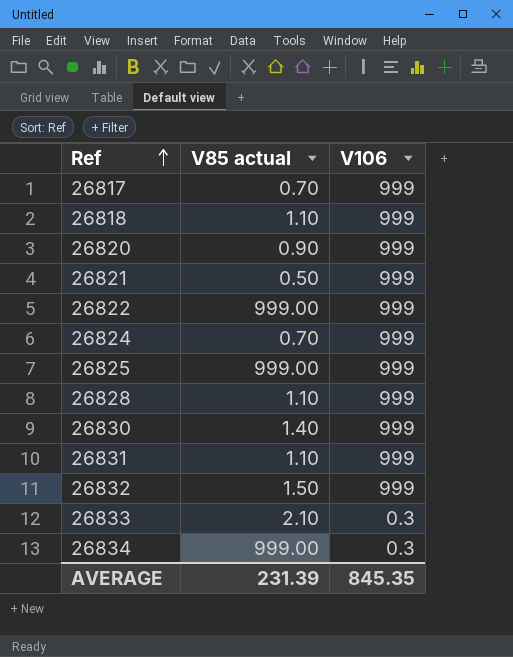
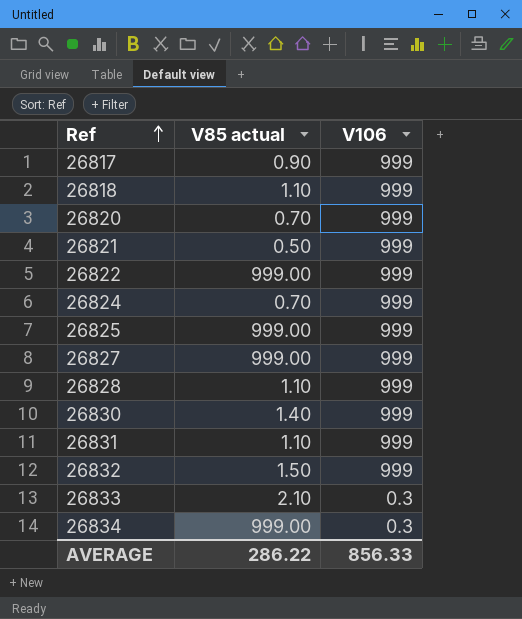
26817 | V85 actual: 0.70 -> 0.90
26820 | V85 actual: 0.90 -> 0.70
row 26827: none -> 999.00 | 999
AVERAGE | V85 actual: 231.39 -> 286.22
AVERAGE | V106: 845.35 -> 856.33

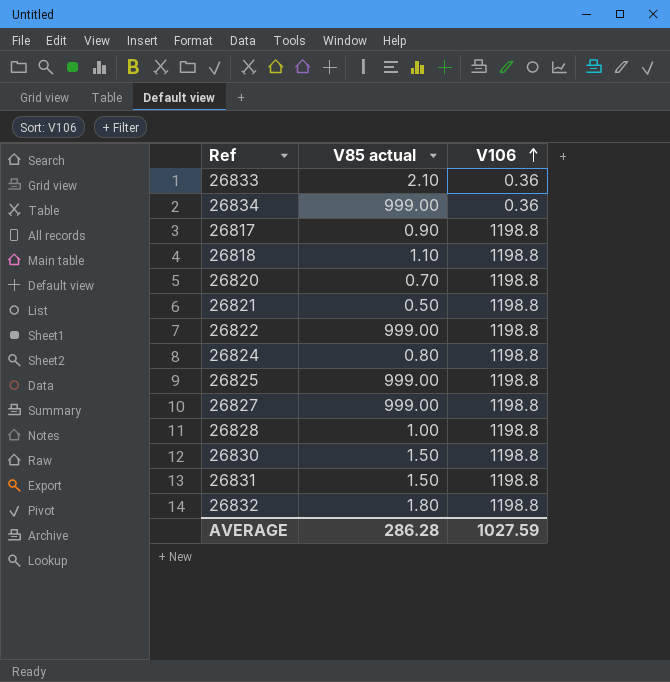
row order: Ref ascending -> V106 ascending
26833 | V106: 0.3 -> 0.36
26834 | V106: 0.3 -> 0.36
26817 | V106: 999 -> 1198.8
26818 | V106: 999 -> 1198.8
26820 | V106: 999 -> 1198.8
26821 | V106: 999 -> 1198.8
26822 | V106: 999 -> 1198.8
26824 | V85 actual: 0.70 -> 0.80
26824 | V106: 999 -> 1198.8
26825 | V106: 999 -> 1198.8
26827 | V106: 999 -> 1198.8
26828 | V85 actual: 1.10 -> 1.00
26828 | V106: 999 -> 1198.8
26830 | V85 actual: 1.40 -> 1.50
26830 | V106: 999 -> 1198.8
26831 | V85 actual: 1.10 -> 1.50
26831 | V106: 999 -> 1198.8
26832 | V85 actual: 1.50 -> 1.80
26832 | V106: 999 -> 1198.8
AVERAGE | V85 actual: 286.22 -> 286.28
AVERAGE | V106: 856.33 -> 1027.59

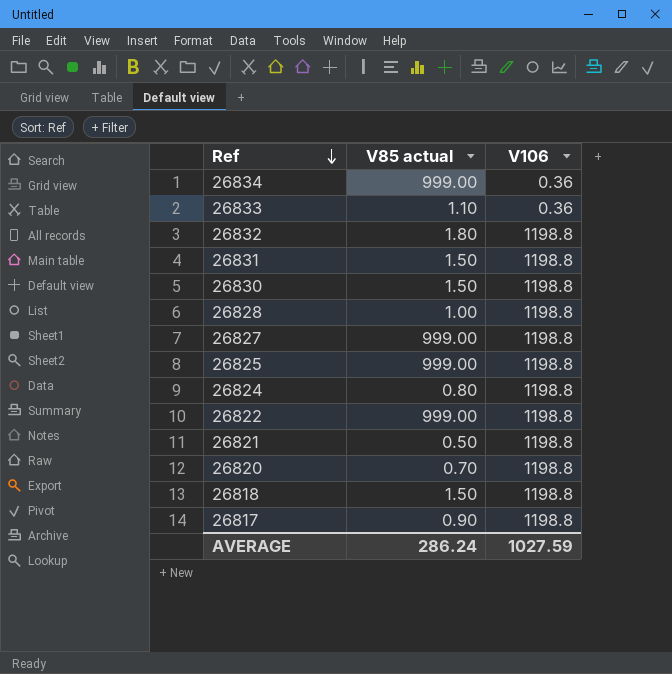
row order: V106 ascending -> Ref descending
26833 | V85 actual: 2.10 -> 1.10
26818 | V85 actual: 1.10 -> 1.50
AVERAGE | V85 actual: 286.28 -> 286.24

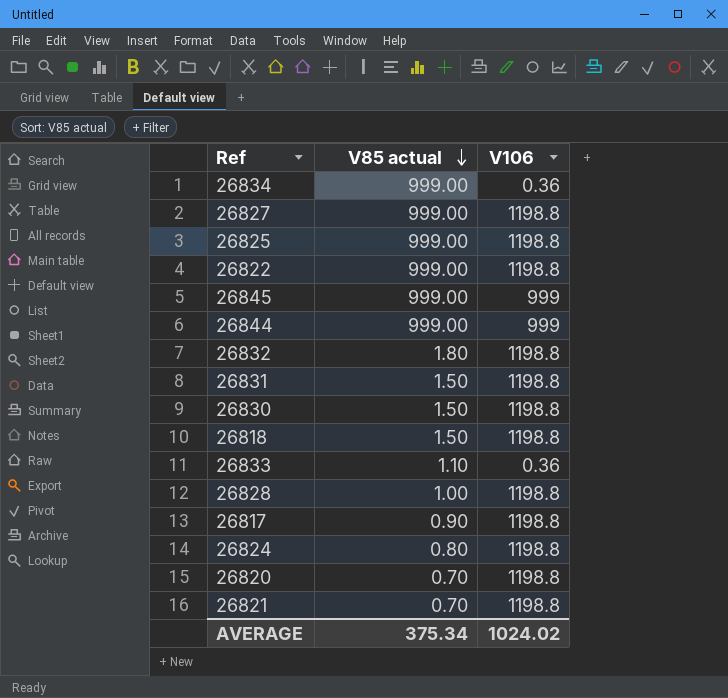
row order: Ref descending -> V85 actual descending
row 26845: none -> 999.00 | 999
row 26844: none -> 999.00 | 999
26821 | V85 actual: 0.50 -> 0.70
AVERAGE | V85 actual: 286.24 -> 375.34
AVERAGE | V106: 1027.59 -> 1024.02

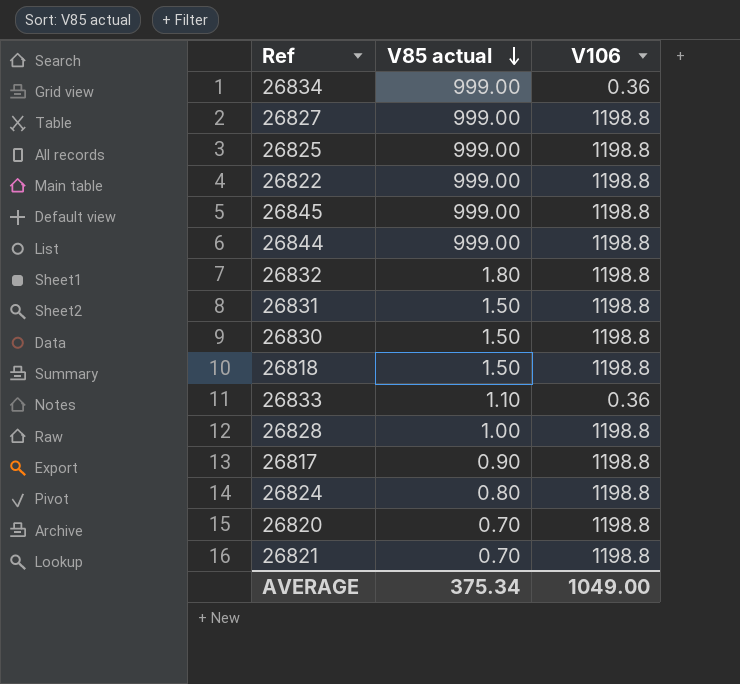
26845 | V106: 999 -> 1198.8
26844 | V106: 999 -> 1198.8
AVERAGE | V106: 1024.02 -> 1049.00

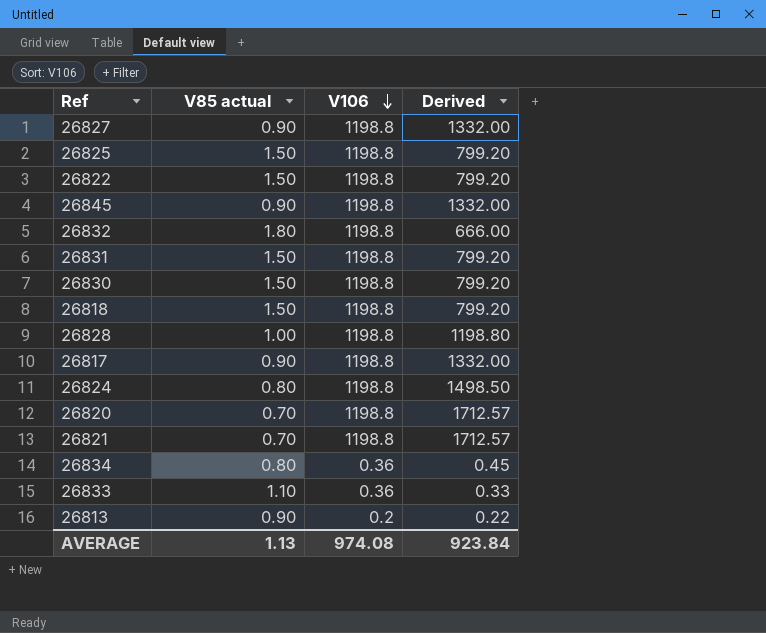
row order: V85 actual descending -> V106 descending
column Derived | formula: none -> [V106] / [V85 actual]
row 26844: 999.00 | 1198.8 -> none
26827 | V85 actual: 999.00 -> 0.90
26825 | V85 actual: 999.00 -> 1.50
26822 | V85 actual: 999.00 -> 1.50
26845 | V85 actual: 999.00 -> 0.90
26834 | V85 actual: 999.00 -> 0.80
row 26813: none -> 0.90 | 0.2 | 0.22
AVERAGE | V85 actual: 375.34 -> 1.13
AVERAGE | V106: 1049.00 -> 974.08

